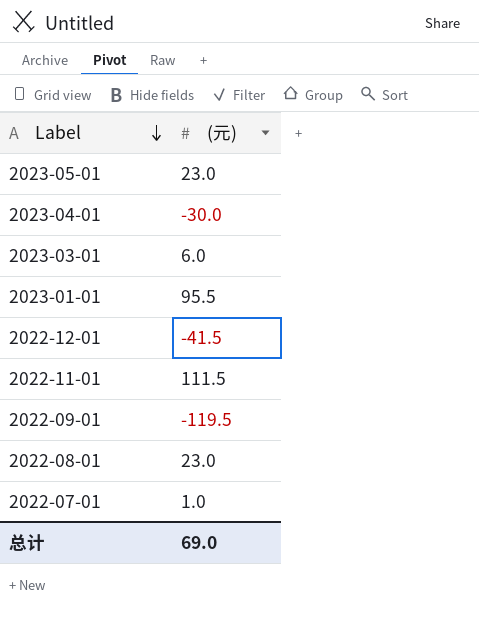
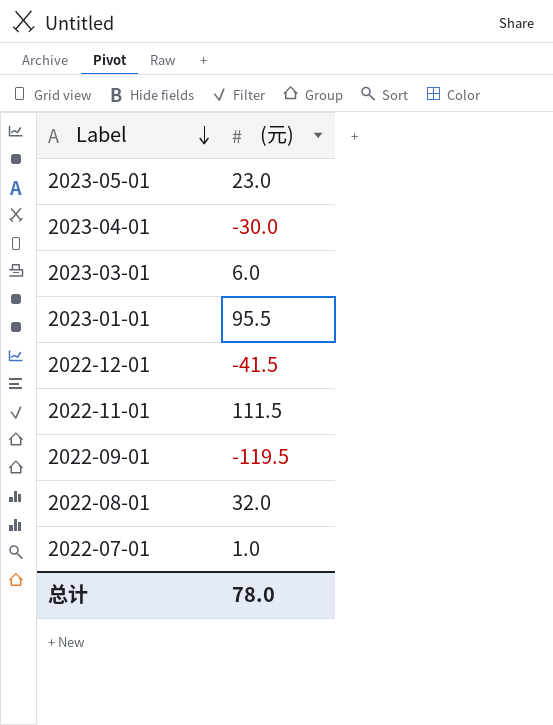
2022-08-01 | (元): 23.0 -> 32.0
总计 | (元): 69.0 -> 78.0

